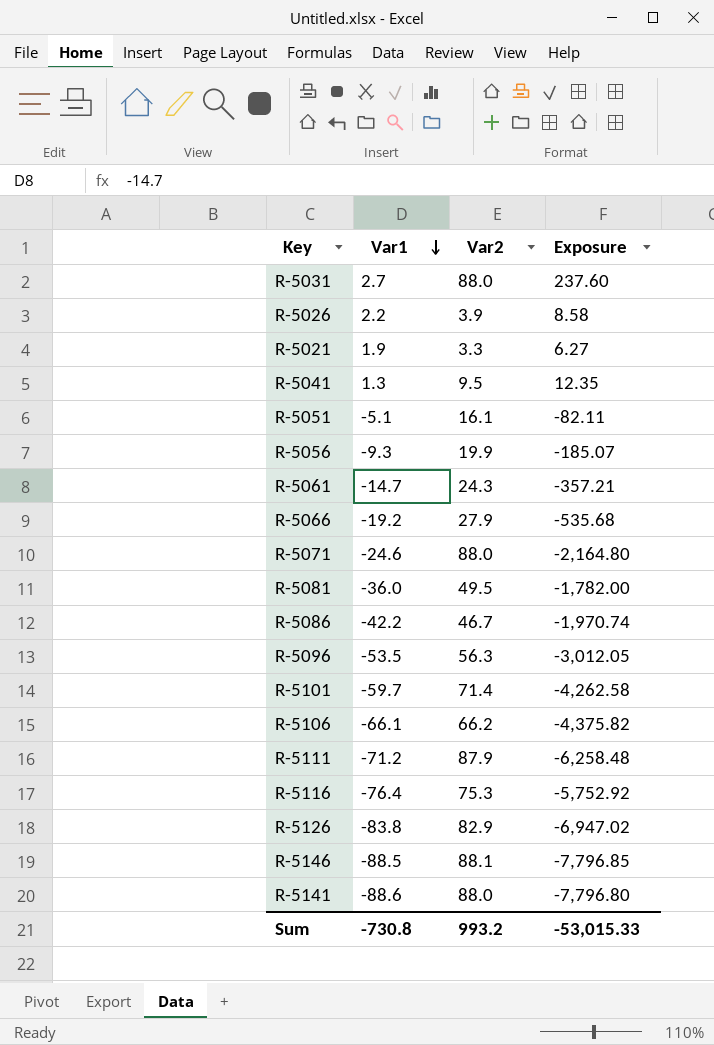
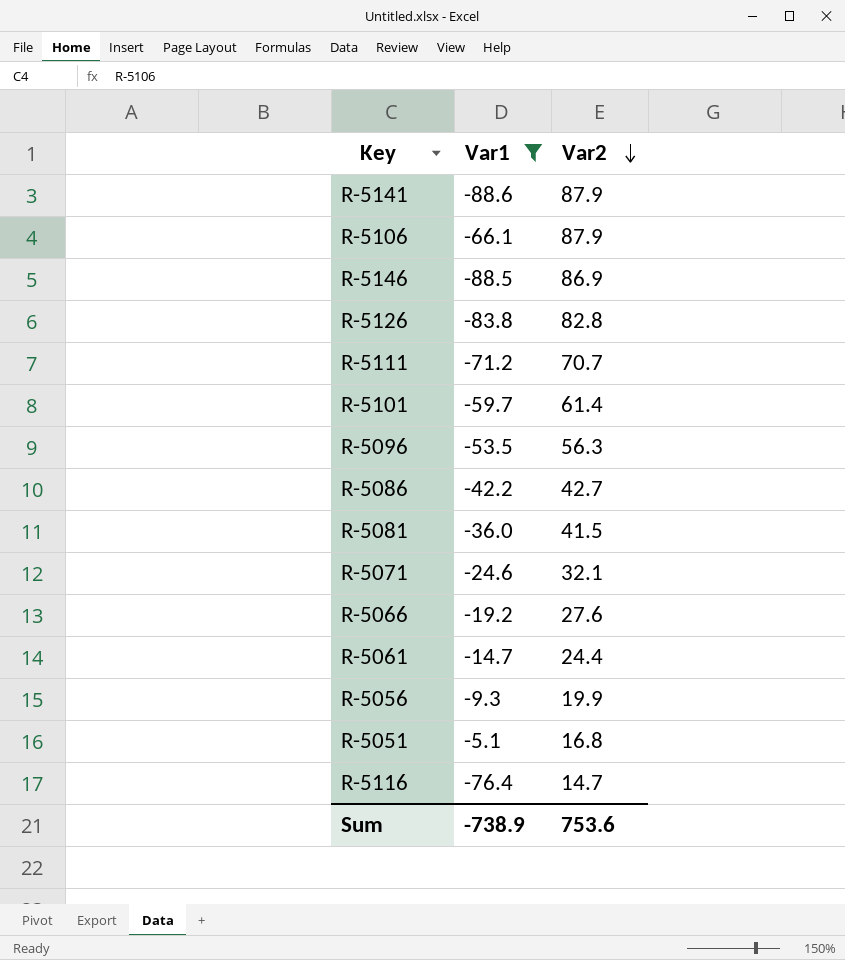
filter: none -> Var1 <= -5.1
row order: Var1 descending -> Var2 descending
column Exposure | formula: [Var1] * [Var2] -> none
R-5141 | Var2: 88.0 -> 87.9
R-5106 | Var2: 66.2 -> 87.9
R-5146 | Var2: 88.1 -> 86.9
R-5126 | Var2: 82.9 -> 82.8
R-5111 | Var2: 87.9 -> 70.7
R-5101 | Var2: 71.4 -> 61.4
R-5086 | Var2: 46.7 -> 42.7
R-5081 | Var2: 49.5 -> 41.5
R-5071 | Var2: 88.0 -> 32.1
R-5066 | Var2: 27.9 -> 27.6
R-5061 | Var2: 24.3 -> 24.4
R-5051 | Var2: 16.1 -> 16.8
R-5116 | Var2: 75.3 -> 14.7
Sum | Var1: -730.8 -> -738.9
Sum | Var2: 993.2 -> 753.6

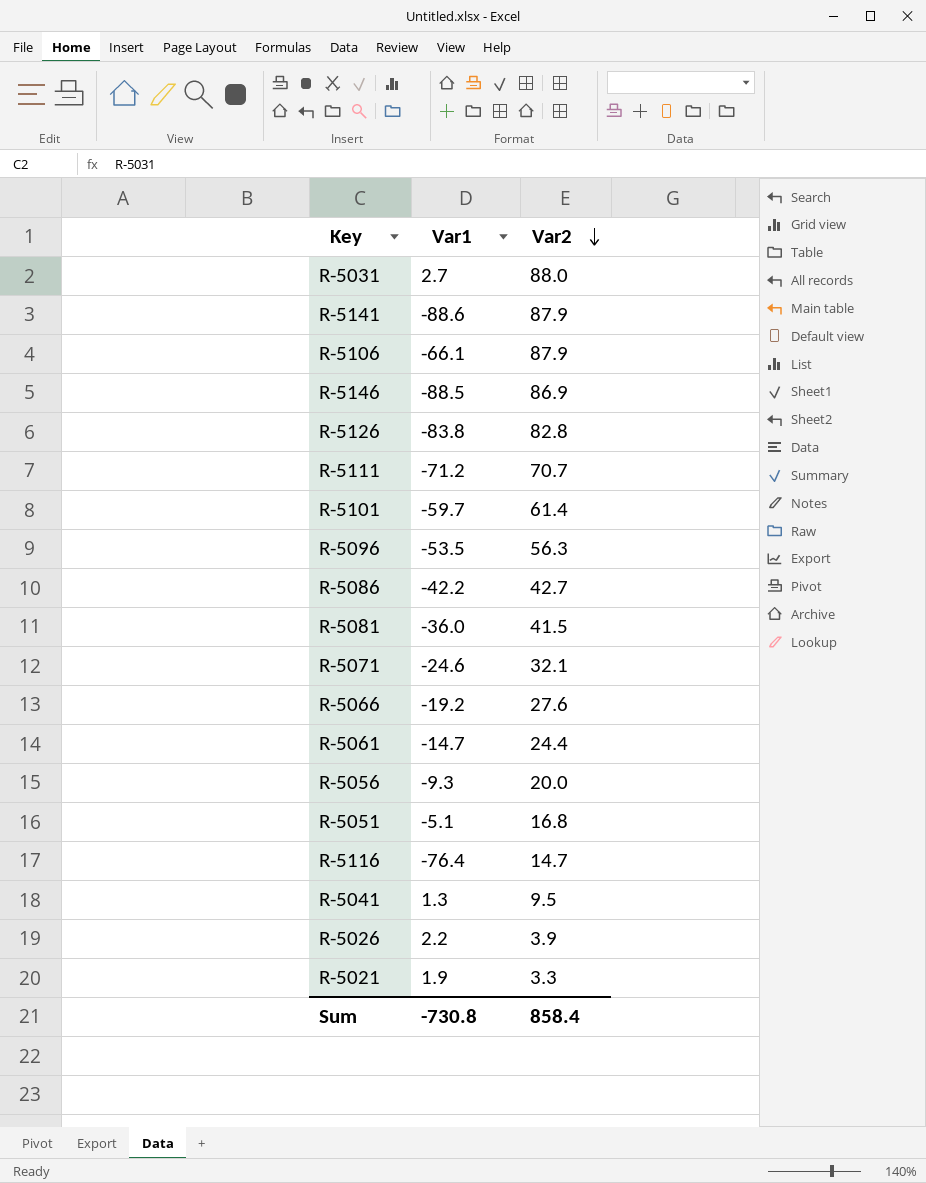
filter: Var1 <= -5.1 -> none
R-5056 | Var2: 19.9 -> 20.0
Sum | Var1: -738.9 -> -730.8
Sum | Var2: 753.6 -> 858.4

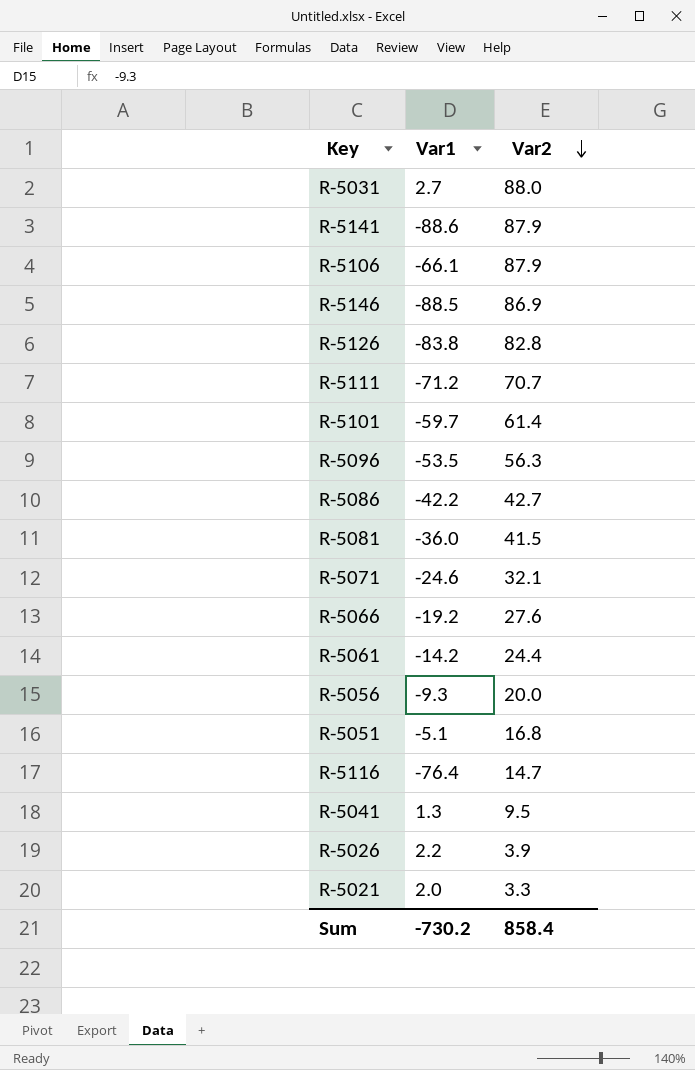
R-5061 | Var1: -14.7 -> -14.2
R-5021 | Var1: 1.9 -> 2.0
Sum | Var1: -730.8 -> -730.2

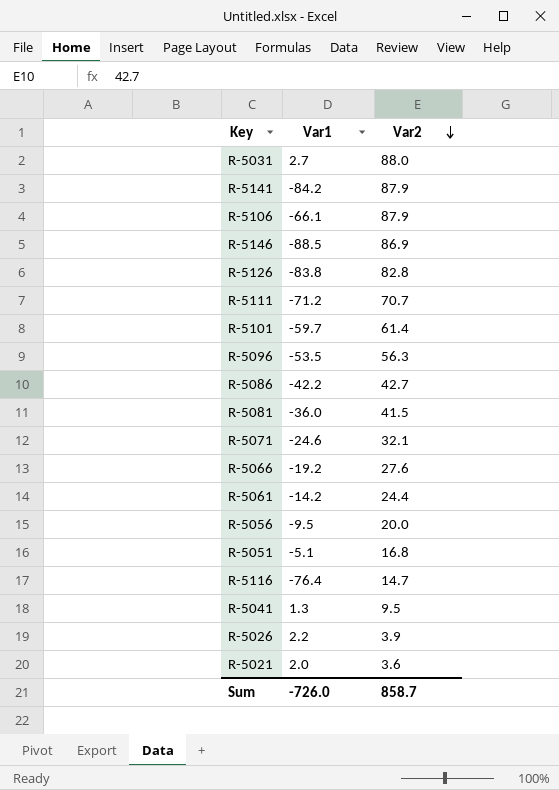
R-5141 | Var1: -88.6 -> -84.2
R-5056 | Var1: -9.3 -> -9.5
R-5021 | Var2: 3.3 -> 3.6
Sum | Var1: -730.2 -> -726.0
Sum | Var2: 858.4 -> 858.7

